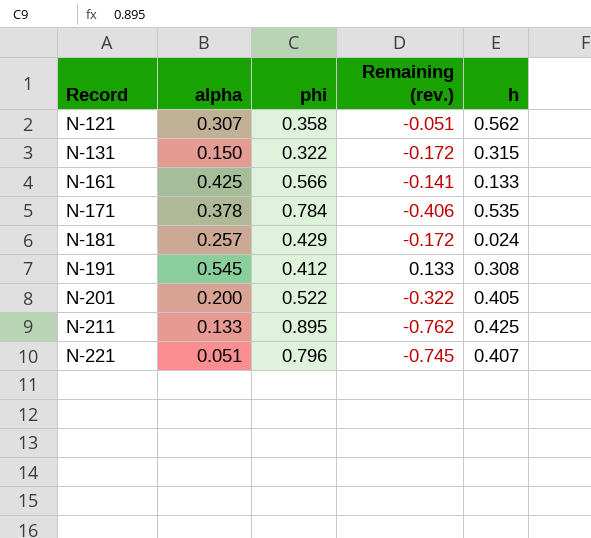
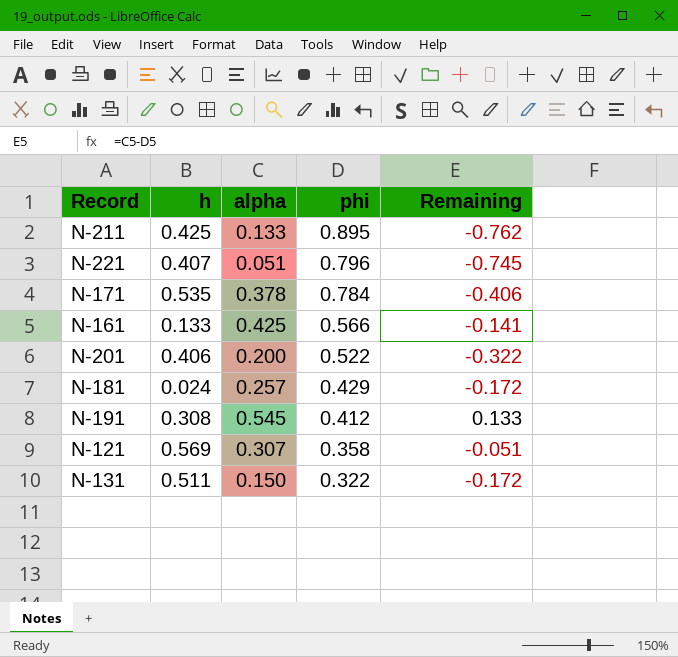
row order: Record ascending -> phi descending
column h | position: 5 -> 2
column name: Remaining (rev.) -> Remaining
N-201 | h: 0.405 -> 0.406
N-121 | h: 0.562 -> 0.569
N-131 | h: 0.315 -> 0.511

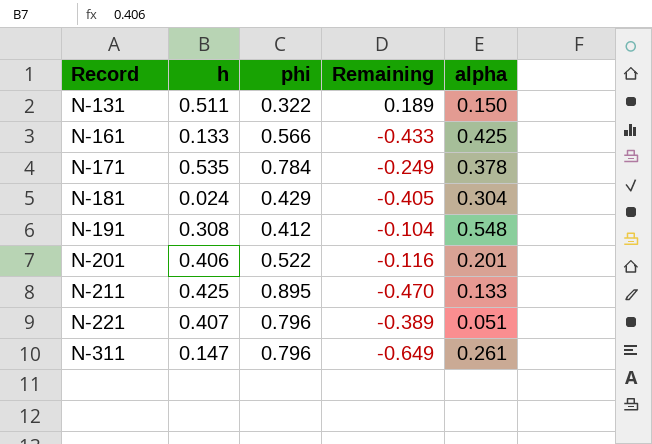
row order: phi descending -> Record ascending
column Remaining | formula: [alpha] - [phi] -> [h] - [phi]
column alpha | position: 3 -> 5
row N-121: 0.569 | 0.307 | 0.358 | -0.051 -> none
N-181 | alpha: 0.257 -> 0.304
N-191 | alpha: 0.545 -> 0.548
N-201 | alpha: 0.200 -> 0.201
row N-311: none -> 0.147 | 0.796 | -0.649 | 0.261

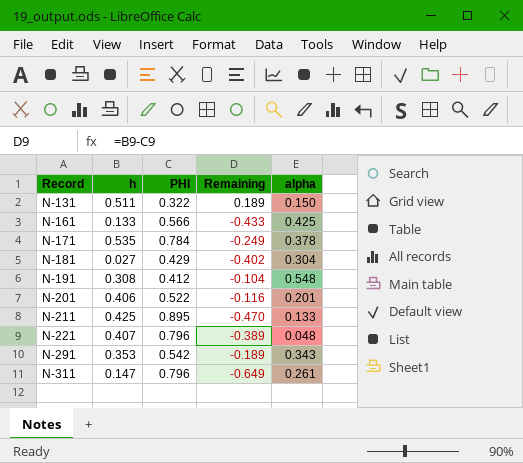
column name: phi -> PHI
N-181 | h: 0.024 -> 0.027
N-181 | Remaining: -0.405 -> -0.402
N-221 | alpha: 0.051 -> 0.048
row N-291: none -> 0.353 | 0.542 | -0.189 | 0.343

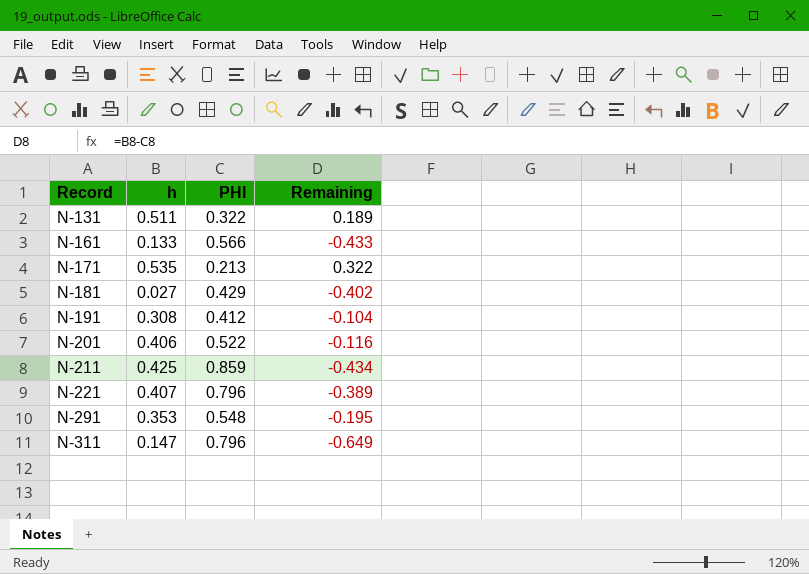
column alpha | position: 5 -> none
N-171 | PHI: 0.784 -> 0.213
N-171 | Remaining: -0.249 -> 0.322
N-211 | PHI: 0.895 -> 0.859
N-211 | Remaining: -0.470 -> -0.434
N-291 | PHI: 0.542 -> 0.548
N-291 | Remaining: -0.189 -> -0.195

